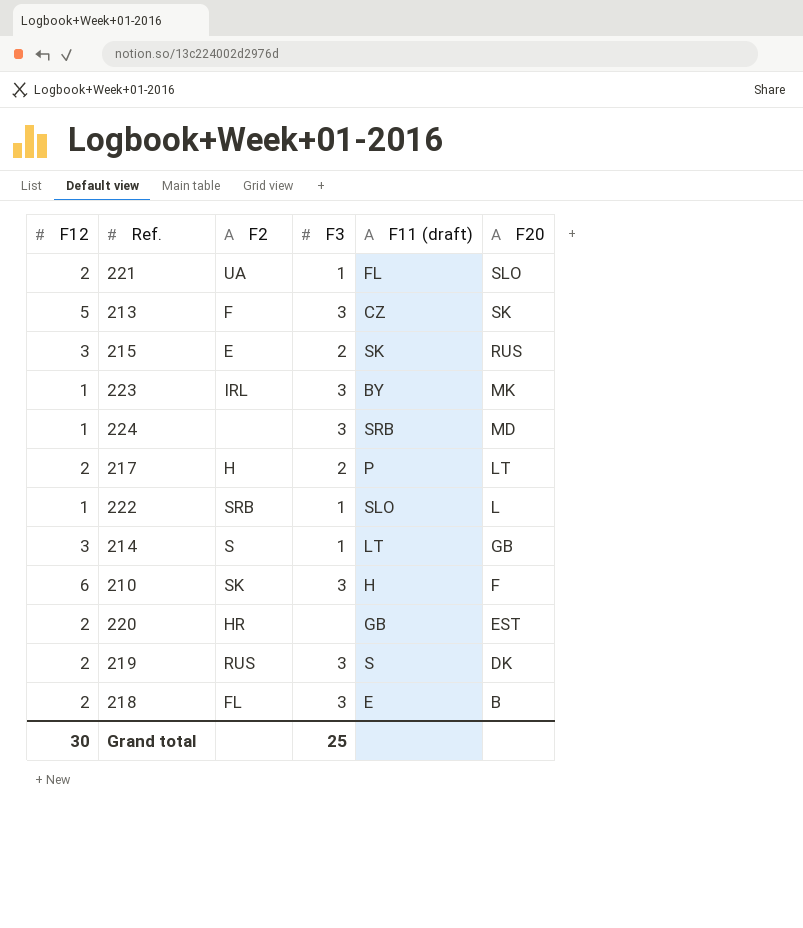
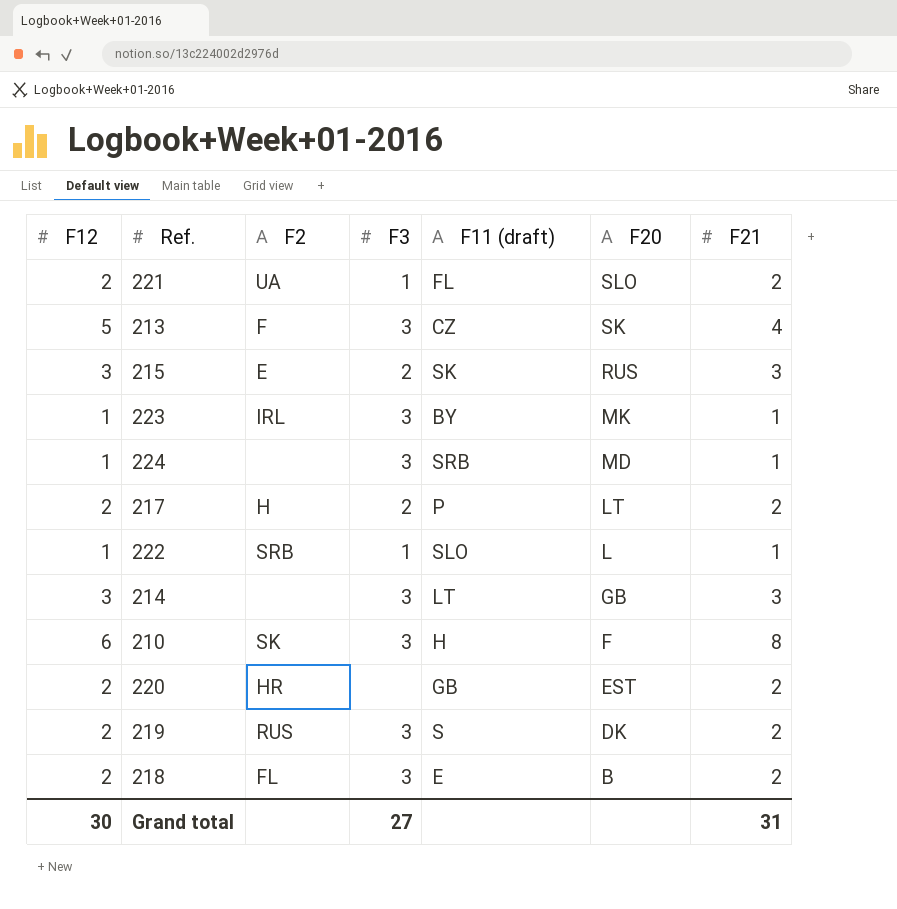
column F21 | position: none -> 7
214 | F2: S -> none
214 | F3: 1 -> 3
Grand total | F3: 25 -> 27

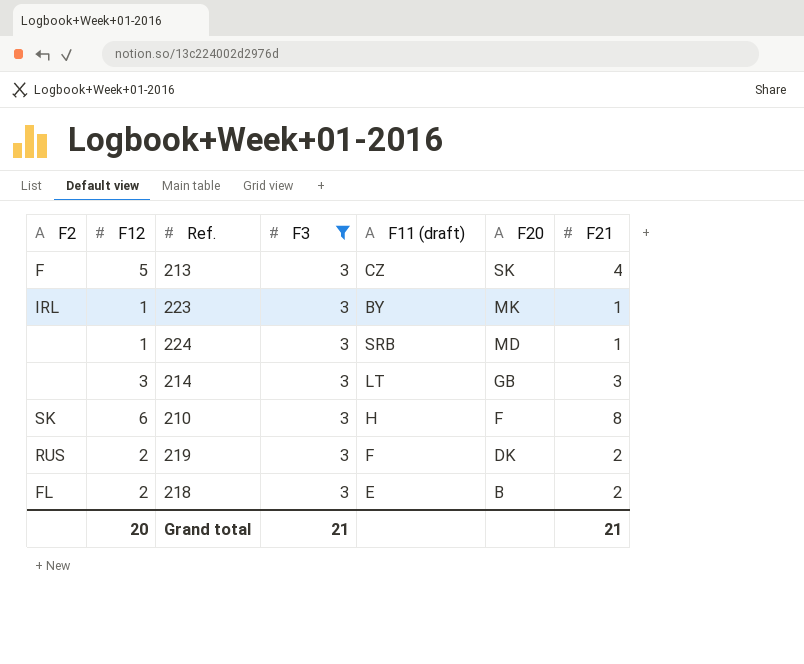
filter: none -> F3 = 3
column F2 | position: 3 -> 1
219 | F11 (draft): S -> F
Grand total | F12: 30 -> 20
Grand total | F3: 27 -> 21
Grand total | F21: 31 -> 21

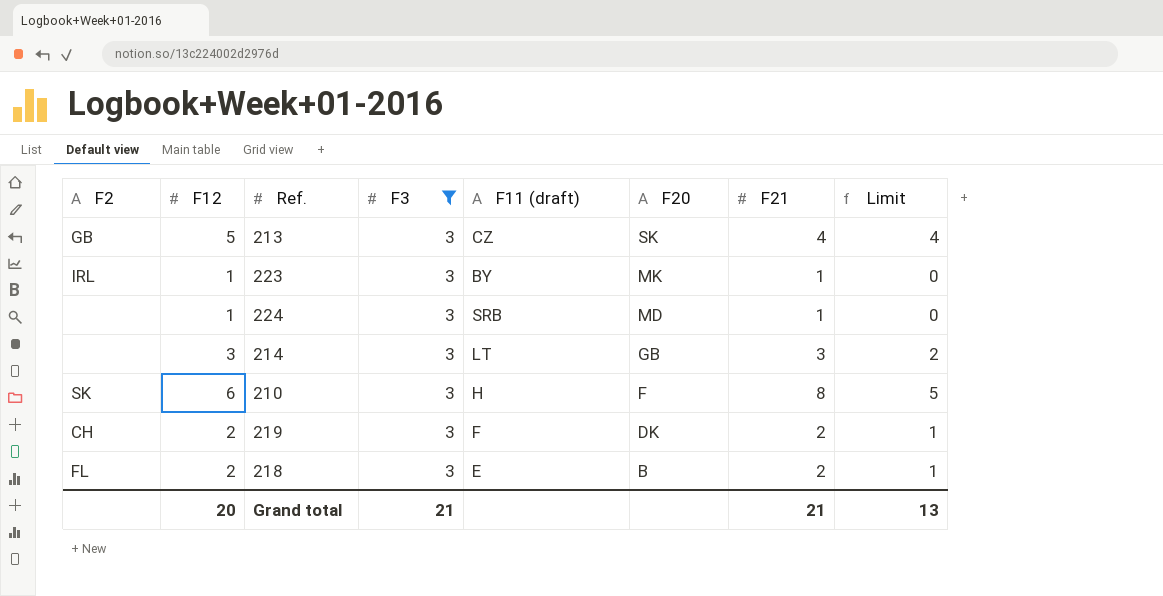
column Limit | formula: none -> [F12] - 1
213 | F2: F -> GB
219 | F2: RUS -> CH

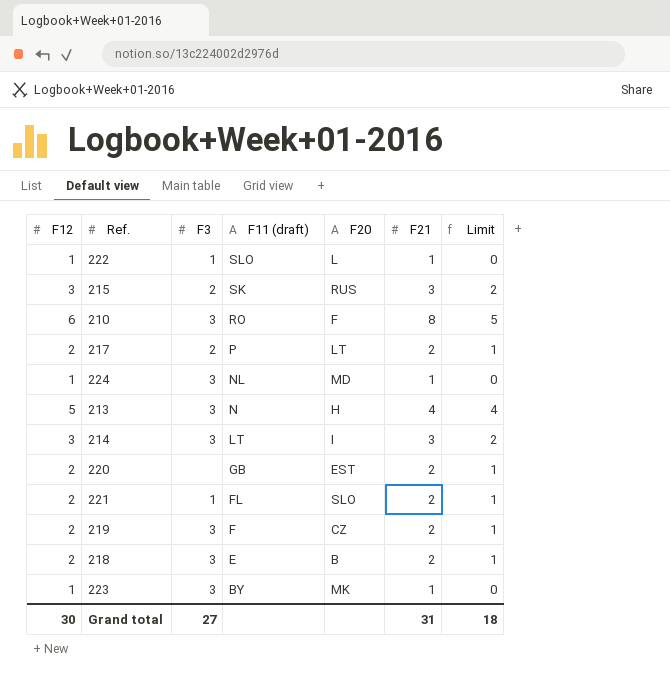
filter: F3 = 3 -> none
row order: F20 descending -> F11 (draft) descending
column F2 | position: 1 -> none
210 | F11 (draft): H -> RO
224 | F11 (draft): SRB -> NL
213 | F11 (draft): CZ -> N
213 | F20: SK -> H
214 | F20: GB -> I
219 | F20: DK -> CZ
Grand total | F12: 20 -> 30
Grand total | F3: 21 -> 27
Grand total | F21: 21 -> 31
Grand total | Limit: 13 -> 18

